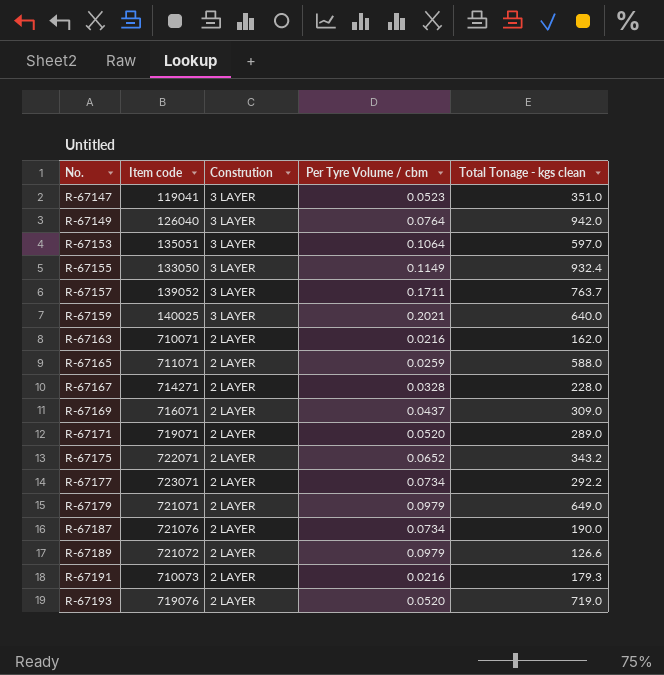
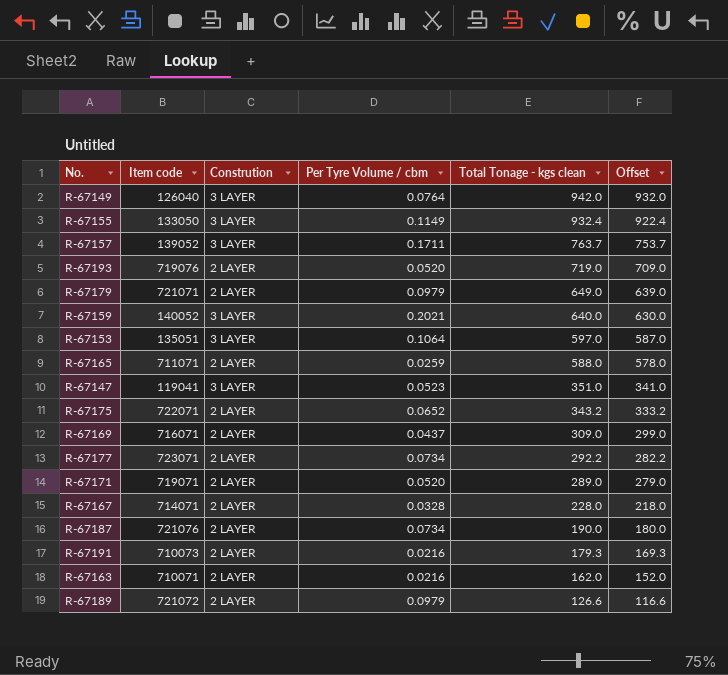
row order: No. ascending -> Total Tonage - kgs clean descending
column Offset | formula: none -> [Total Tonage - kgs clean] - 10
R-67159 | Item code: 140025 -> 140052
R-67167 | Item code: 714271 -> 714071

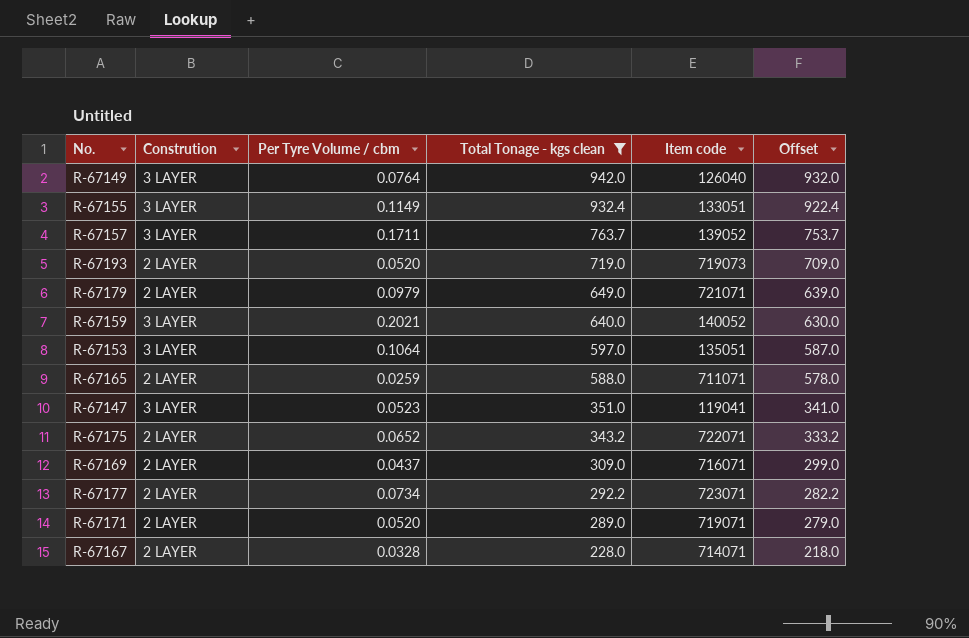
filter: none -> Total Tonage - kgs clean >= 228.0
column Item code | position: 2 -> 5
R-67155 | Item code: 133050 -> 133051
R-67193 | Item code: 719076 -> 719073

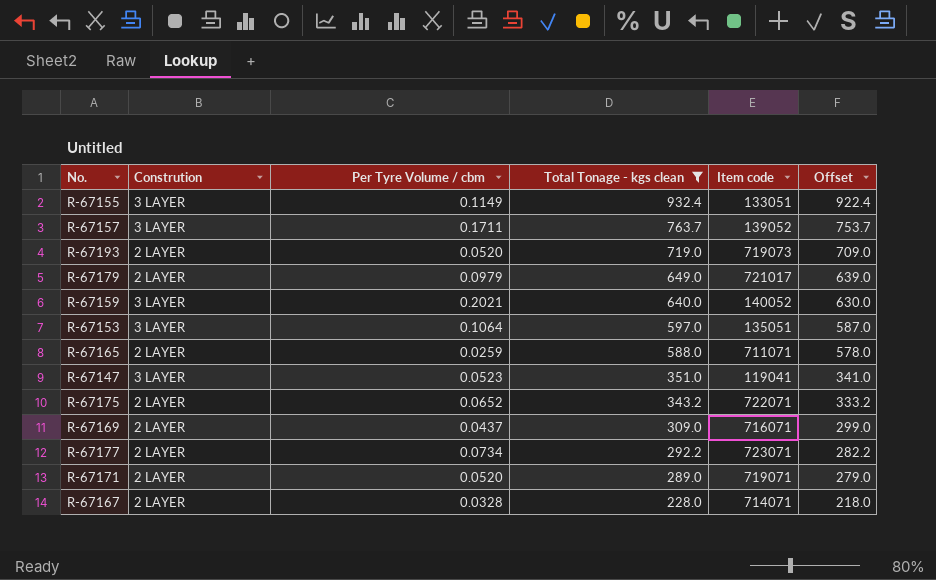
row R-67149: 3 LAYER | 0.0764 | 942.0 | 126040 | 932.0 -> none
R-67179 | Item code: 721071 -> 721017

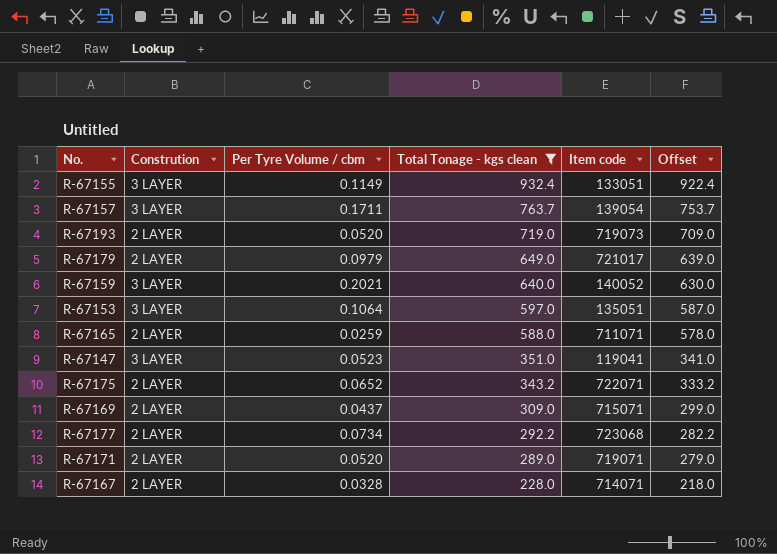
R-67157 | Item code: 139052 -> 139054
R-67169 | Item code: 716071 -> 715071
R-67177 | Item code: 723071 -> 723068

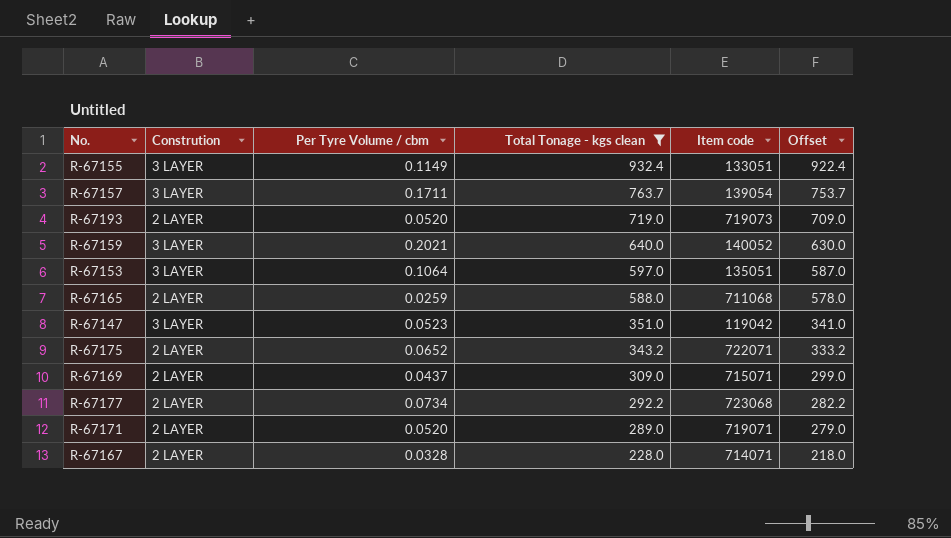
row R-67179: 2 LAYER | 0.0979 | 649.0 | 721017 | 639.0 -> none
R-67165 | Item code: 711071 -> 711068
R-67147 | Item code: 119041 -> 119042

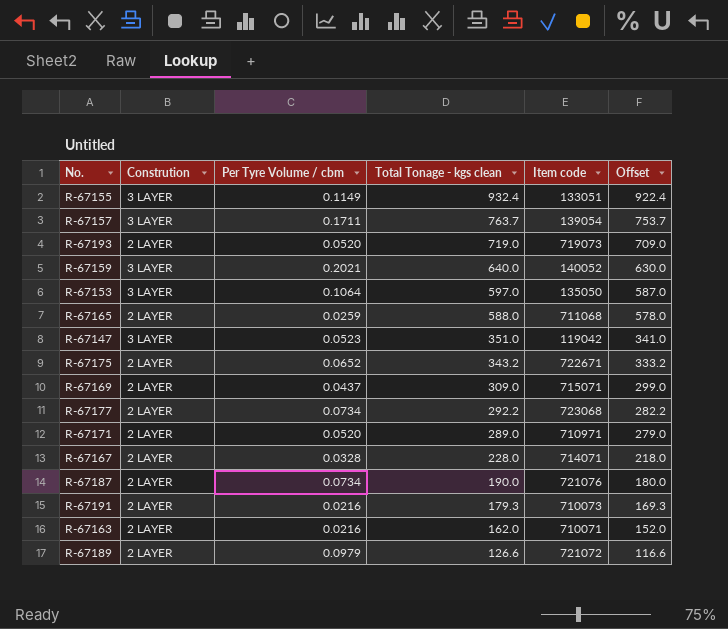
filter: Total Tonage - kgs clean >= 228.0 -> none
R-67153 | Item code: 135051 -> 135050
R-67175 | Item code: 722071 -> 722671
R-67171 | Item code: 719071 -> 710971

